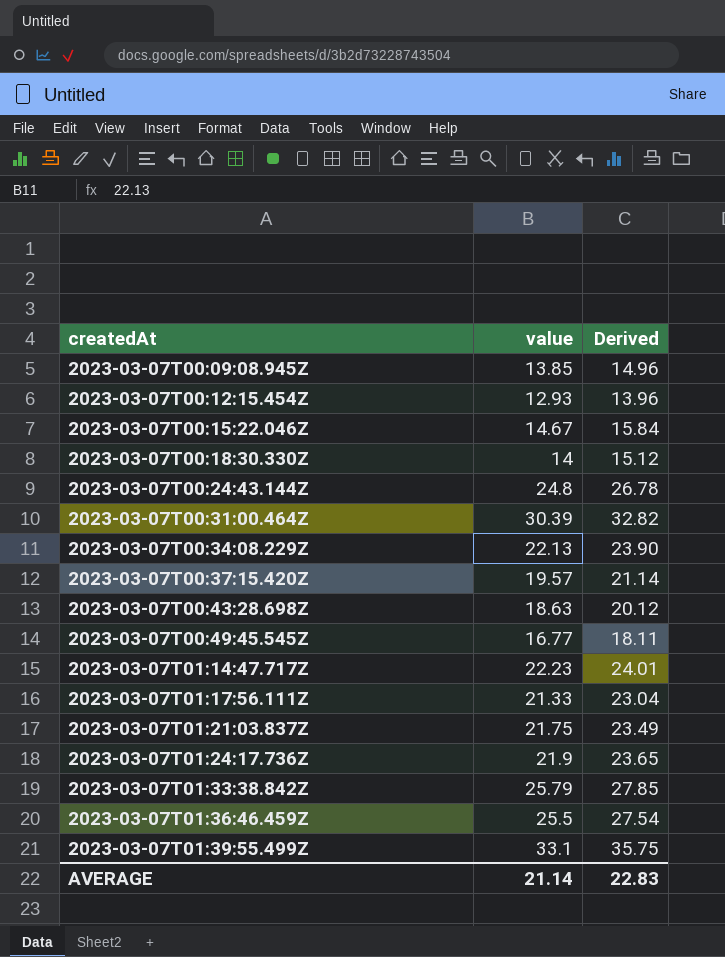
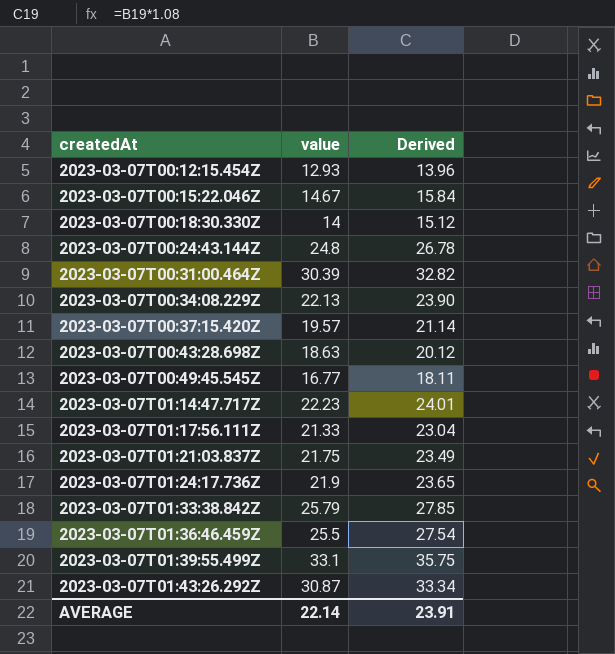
row 2023-03-07T00:09:08.945Z: 13.85 | 14.96 -> none
row 2023-03-07T01:43:26.292Z: none -> 30.87 | 33.34
AVERAGE | value: 21.14 -> 22.14
AVERAGE | Derived: 22.83 -> 23.91

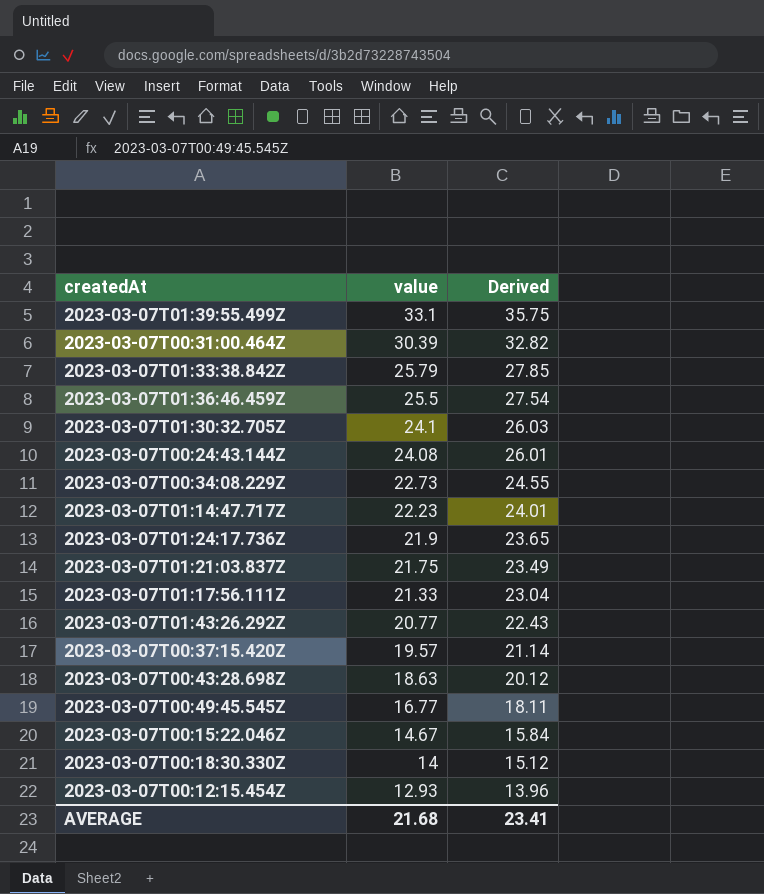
row order: createdAt ascending -> value descending
row 2023-03-07T01:30:32.705Z: none -> 24.1 | 26.03
2023-03-07T00:24:43.144Z | value: 24.8 -> 24.08
2023-03-07T00:24:43.144Z | Derived: 26.78 -> 26.01
2023-03-07T00:34:08.229Z | value: 22.13 -> 22.73
2023-03-07T00:34:08.229Z | Derived: 23.90 -> 24.55
2023-03-07T01:43:26.292Z | value: 30.87 -> 20.77
2023-03-07T01:43:26.292Z | Derived: 33.34 -> 22.43
AVERAGE | value: 22.14 -> 21.68
AVERAGE | Derived: 23.91 -> 23.41

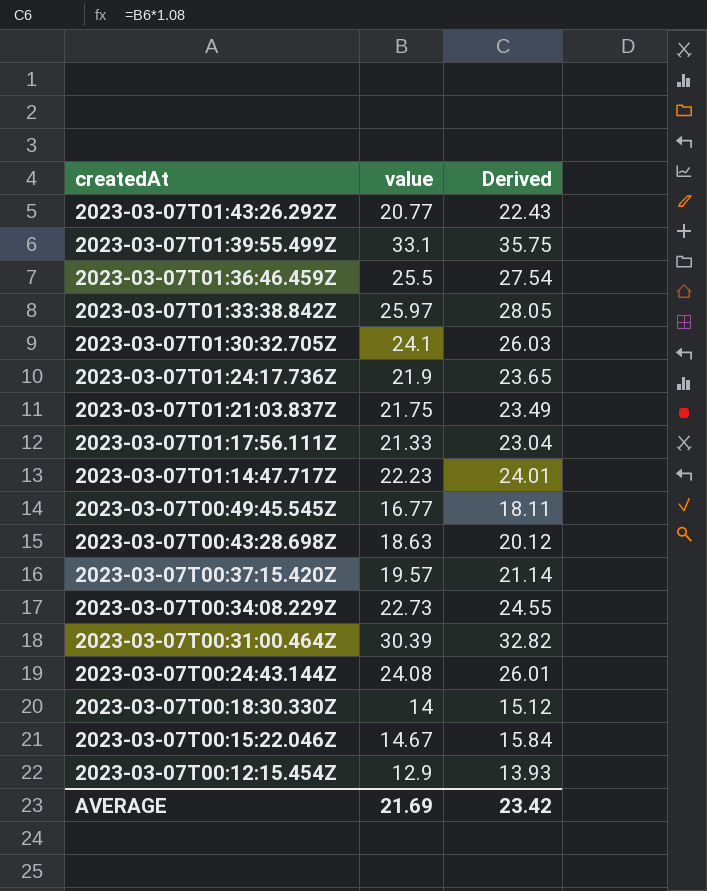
row order: value descending -> createdAt descending
2023-03-07T01:33:38.842Z | value: 25.79 -> 25.97
2023-03-07T01:33:38.842Z | Derived: 27.85 -> 28.05
2023-03-07T00:12:15.454Z | value: 12.93 -> 12.9
2023-03-07T00:12:15.454Z | Derived: 13.96 -> 13.93
AVERAGE | value: 21.68 -> 21.69
AVERAGE | Derived: 23.41 -> 23.42

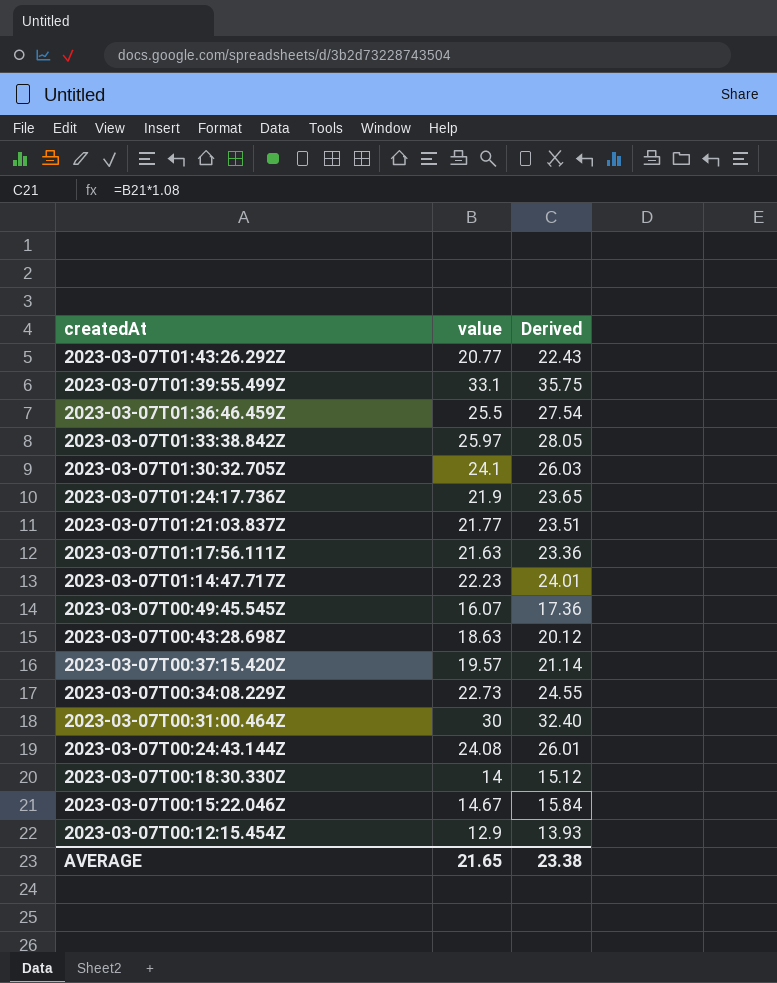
2023-03-07T01:21:03.837Z | value: 21.75 -> 21.77
2023-03-07T01:21:03.837Z | Derived: 23.49 -> 23.51
2023-03-07T01:17:56.111Z | value: 21.33 -> 21.63
2023-03-07T01:17:56.111Z | Derived: 23.04 -> 23.36
2023-03-07T00:49:45.545Z | value: 16.77 -> 16.07
2023-03-07T00:49:45.545Z | Derived: 18.11 -> 17.36
2023-03-07T00:31:00.464Z | value: 30.39 -> 30
2023-03-07T00:31:00.464Z | Derived: 32.82 -> 32.40
AVERAGE | value: 21.69 -> 21.65
AVERAGE | Derived: 23.42 -> 23.38

